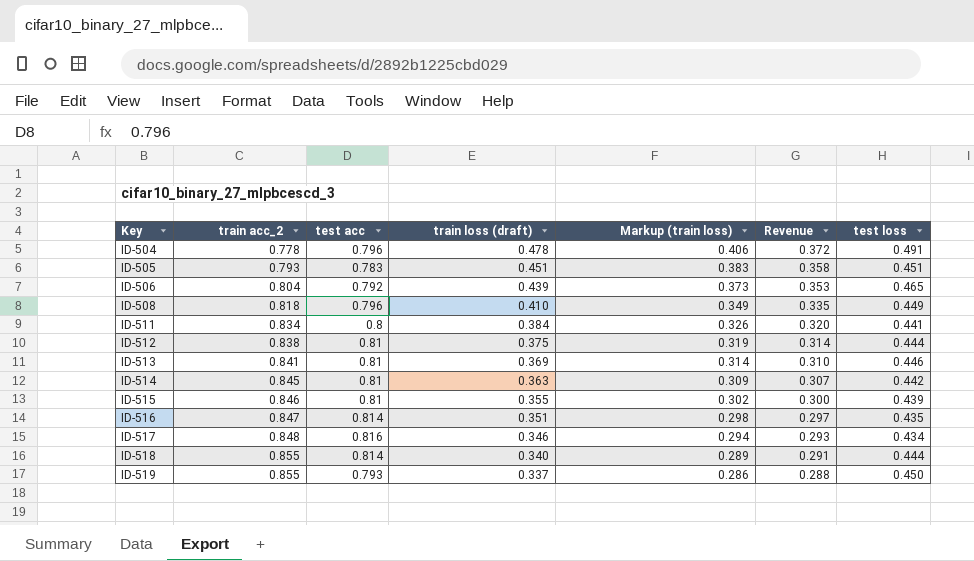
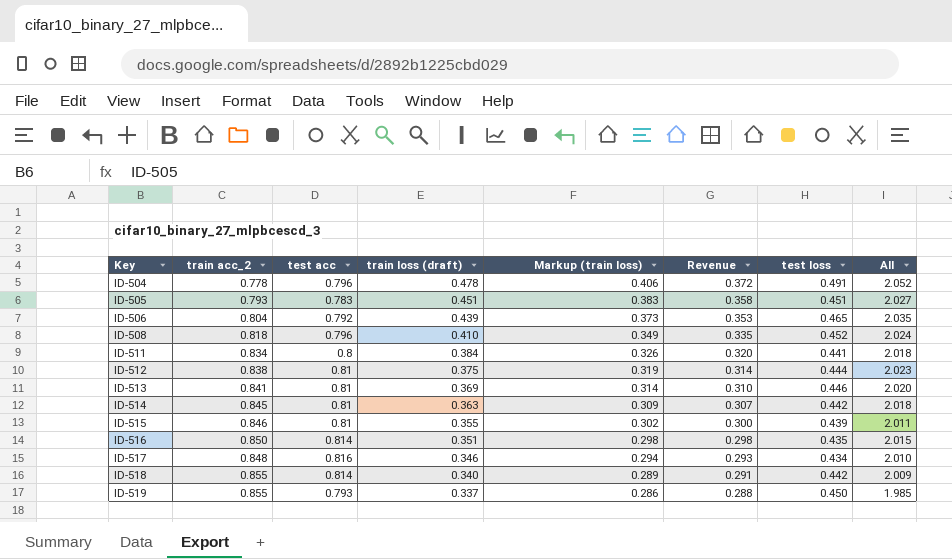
column All | formula: none -> [train acc_2] + [test acc] + [train loss (draft)]
ID-508 | test loss: 0.449 -> 0.452
ID-516 | train acc_2: 0.847 -> 0.850
ID-516 | Revenue: 0.297 -> 0.298
ID-518 | test loss: 0.444 -> 0.442

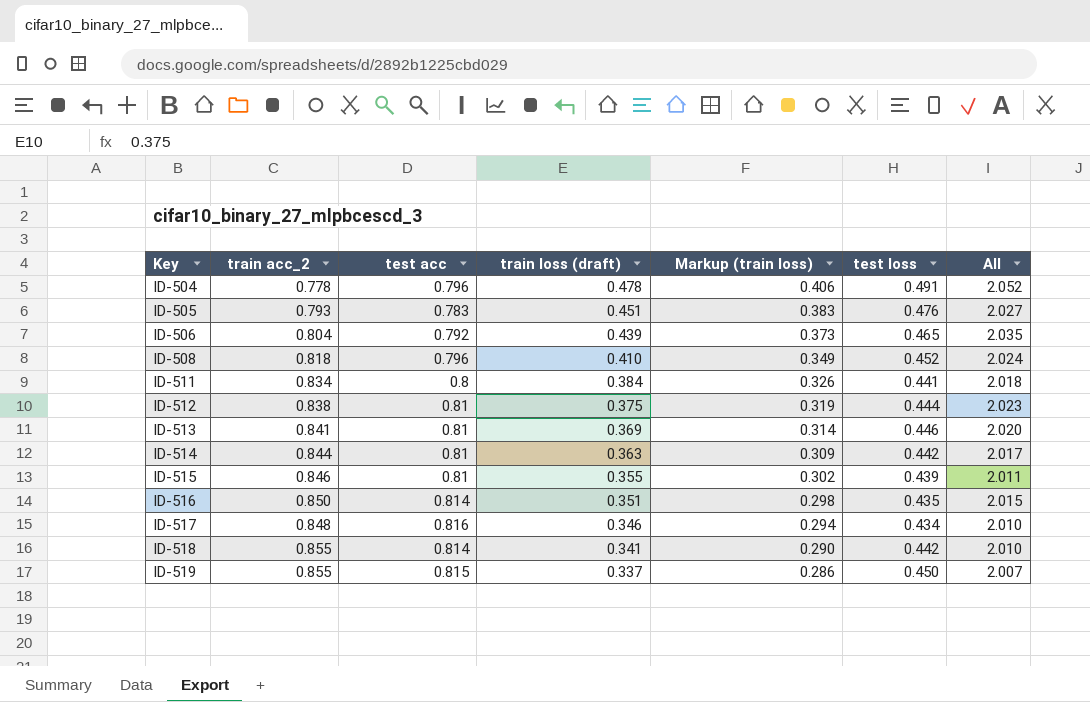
column Revenue | formula: [train acc_2] * [train loss (draft)] -> none
ID-505 | test loss: 0.451 -> 0.476
ID-514 | train acc_2: 0.845 -> 0.844
ID-514 | All: 2.018 -> 2.017
ID-518 | train loss (draft): 0.340 -> 0.341
ID-518 | Markup (train loss): 0.289 -> 0.290
ID-518 | All: 2.009 -> 2.010
ID-519 | test acc: 0.793 -> 0.815
ID-519 | All: 1.985 -> 2.007

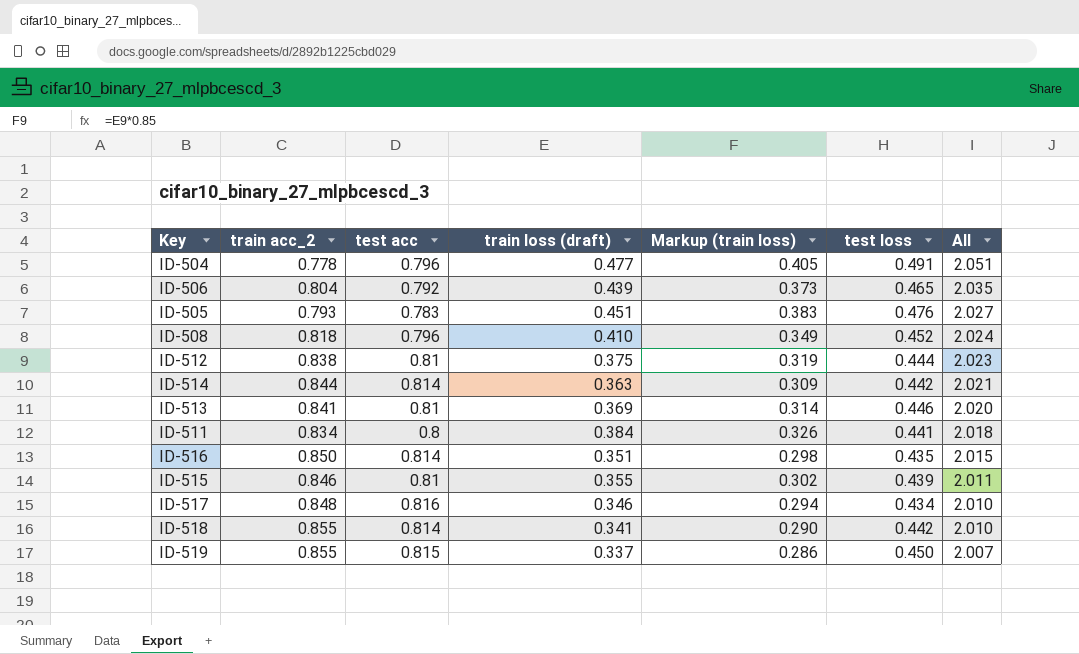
row order: Key ascending -> All descending
ID-504 | train loss (draft): 0.478 -> 0.477
ID-504 | Markup (train loss): 0.406 -> 0.405
ID-504 | All: 2.052 -> 2.051
ID-514 | test acc: 0.81 -> 0.814
ID-514 | All: 2.017 -> 2.021

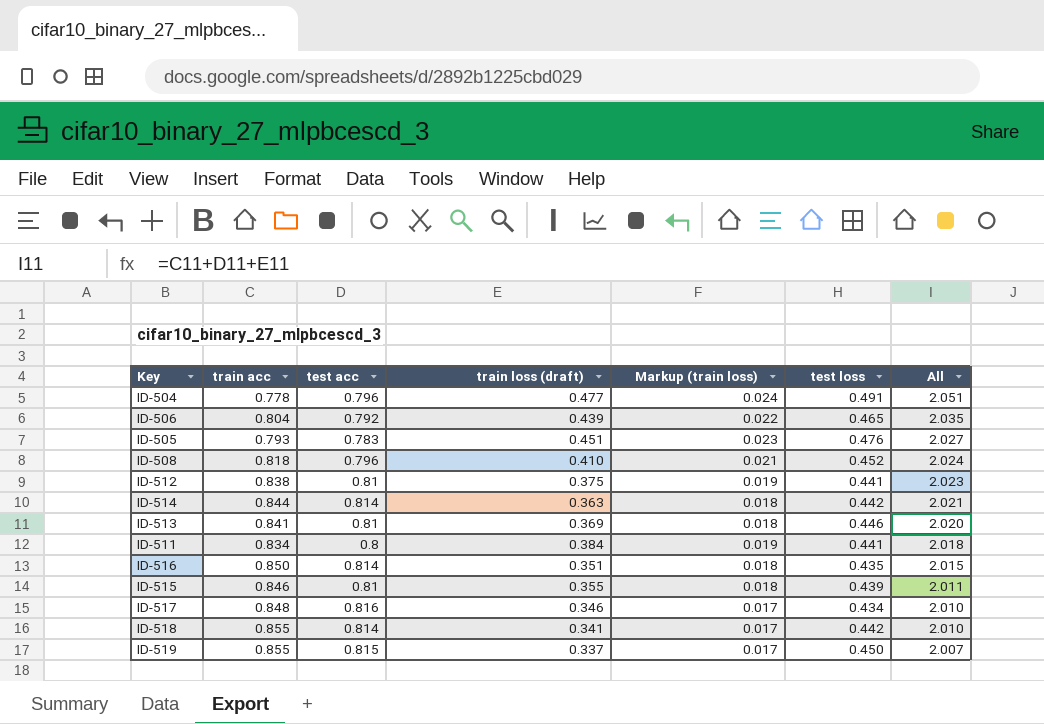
column name: train acc_2 -> train acc
column Markup (train loss) | formula: [train loss (draft)] * 0.85 -> [train loss (draft)] * 0.05
ID-512 | test loss: 0.444 -> 0.441

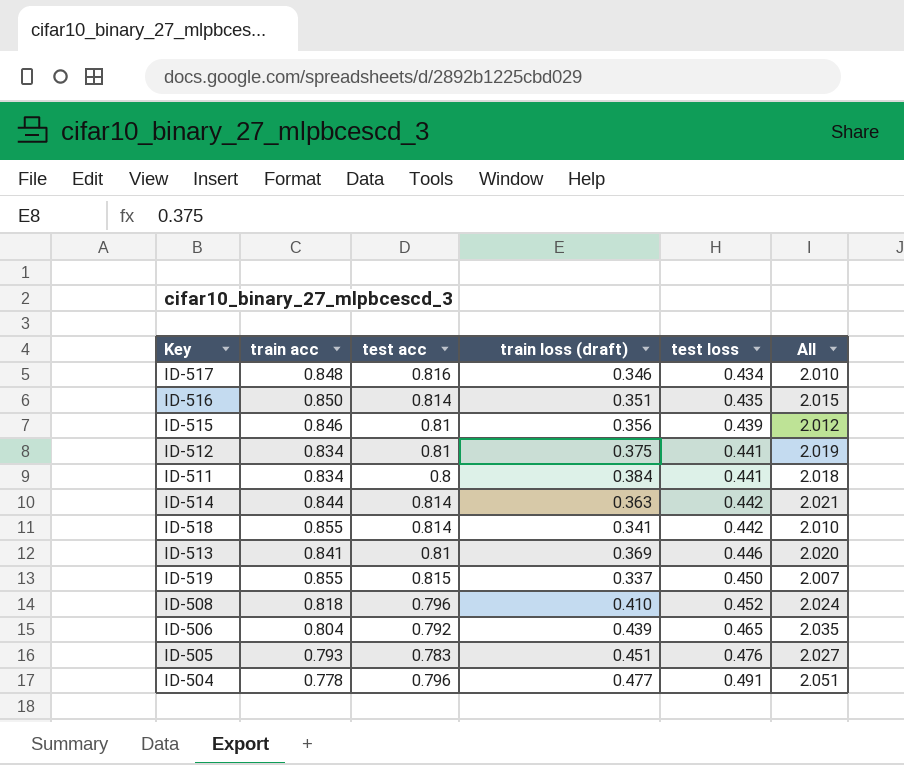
row order: All descending -> test loss ascending
column Markup (train loss) | formula: [train loss (draft)] * 0.05 -> none
ID-515 | train loss (draft): 0.355 -> 0.356
ID-515 | All: 2.011 -> 2.012
ID-512 | train acc: 0.838 -> 0.834
ID-512 | All: 2.023 -> 2.019

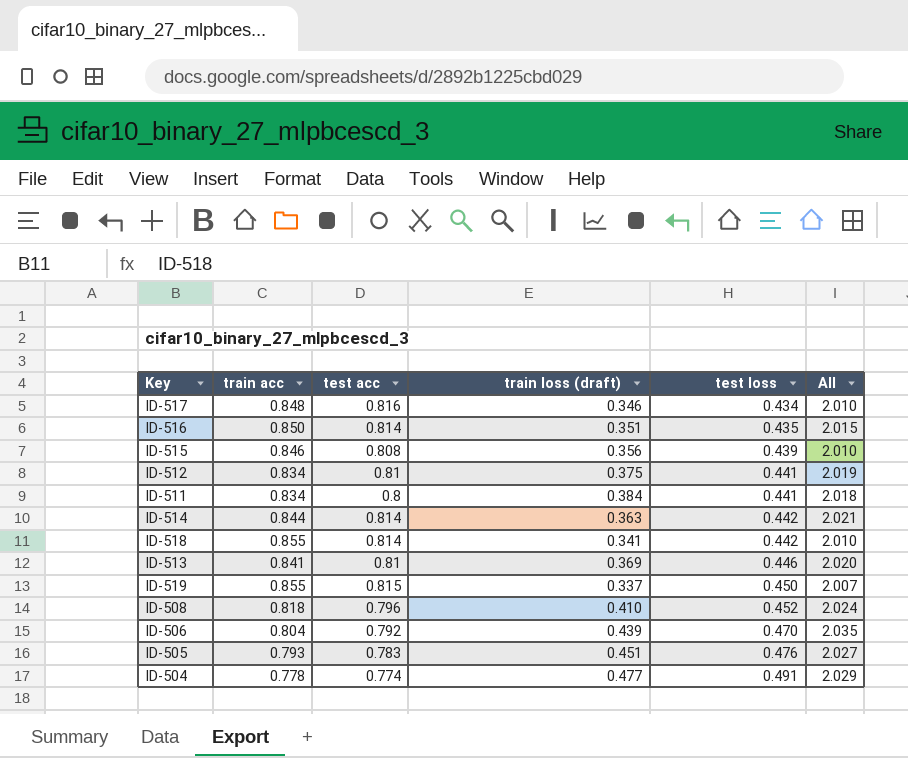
ID-515 | test acc: 0.81 -> 0.808
ID-515 | All: 2.012 -> 2.010
ID-506 | test loss: 0.465 -> 0.470
ID-504 | test acc: 0.796 -> 0.774
ID-504 | All: 2.051 -> 2.029

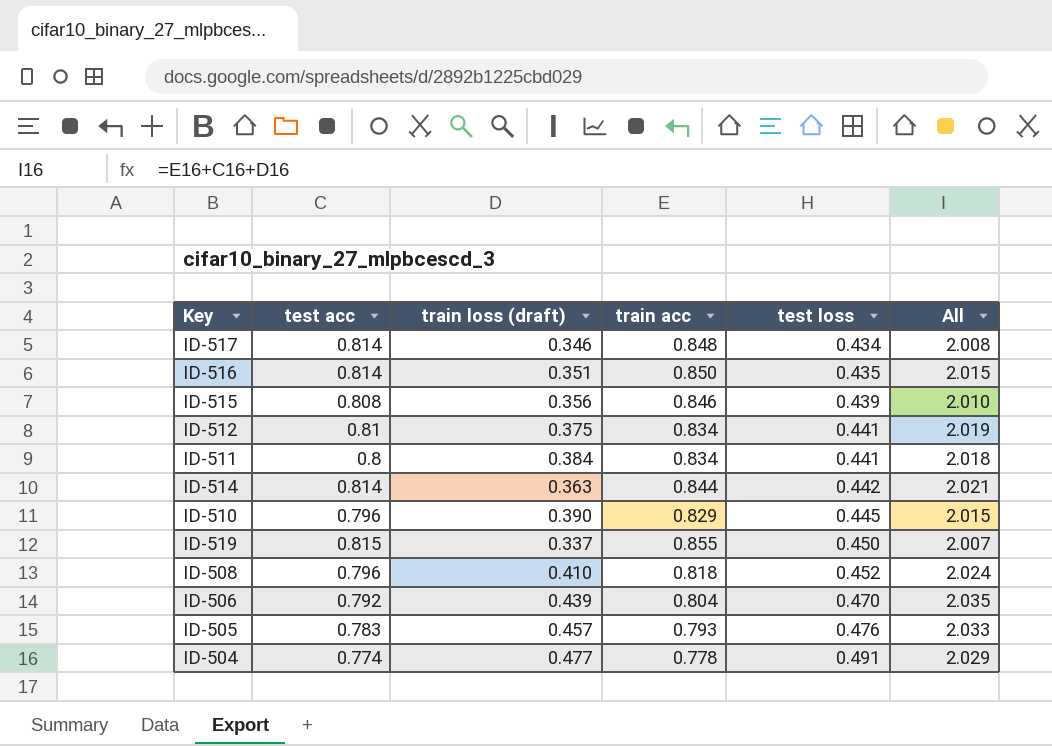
column train acc | position: 2 -> 4
row ID-518: 0.855 | 0.814 | 0.341 | 0.442 | 2.010 -> none
row ID-513: 0.841 | 0.81 | 0.369 | 0.446 | 2.020 -> none
ID-517 | test acc: 0.816 -> 0.814
ID-517 | All: 2.010 -> 2.008
row ID-510: none -> 0.796 | 0.390 | 0.829 | 0.445 | 2.015
ID-505 | train loss (draft): 0.451 -> 0.457
ID-505 | All: 2.027 -> 2.033

